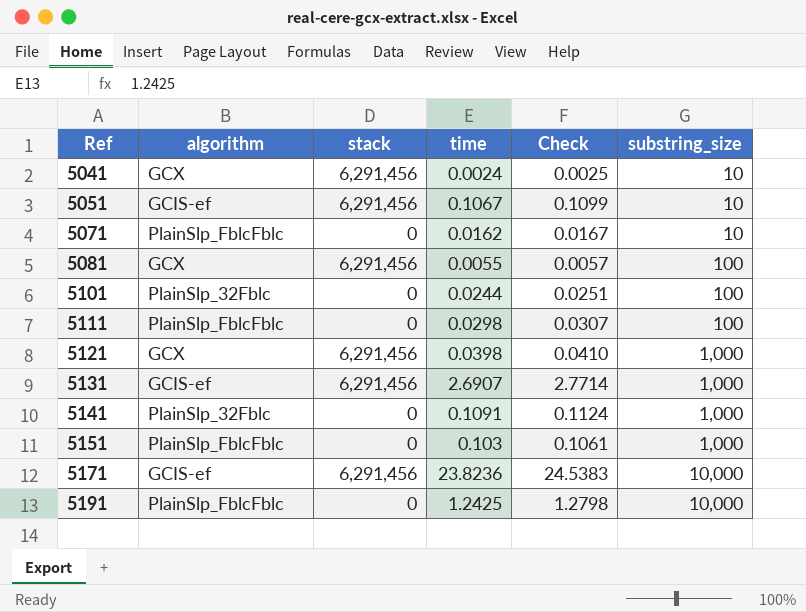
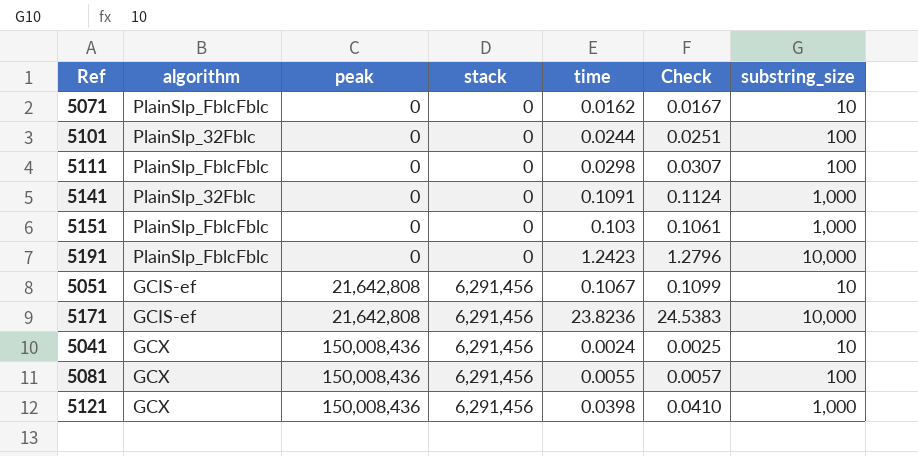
row order: Ref ascending -> peak ascending
column peak | position: none -> 3
row 5131: GCIS-ef | 6,291,456 | 2.6907 | 2.7714 | 1,000 -> none
5191 | time: 1.2425 -> 1.2423
5191 | Check: 1.2798 -> 1.2796

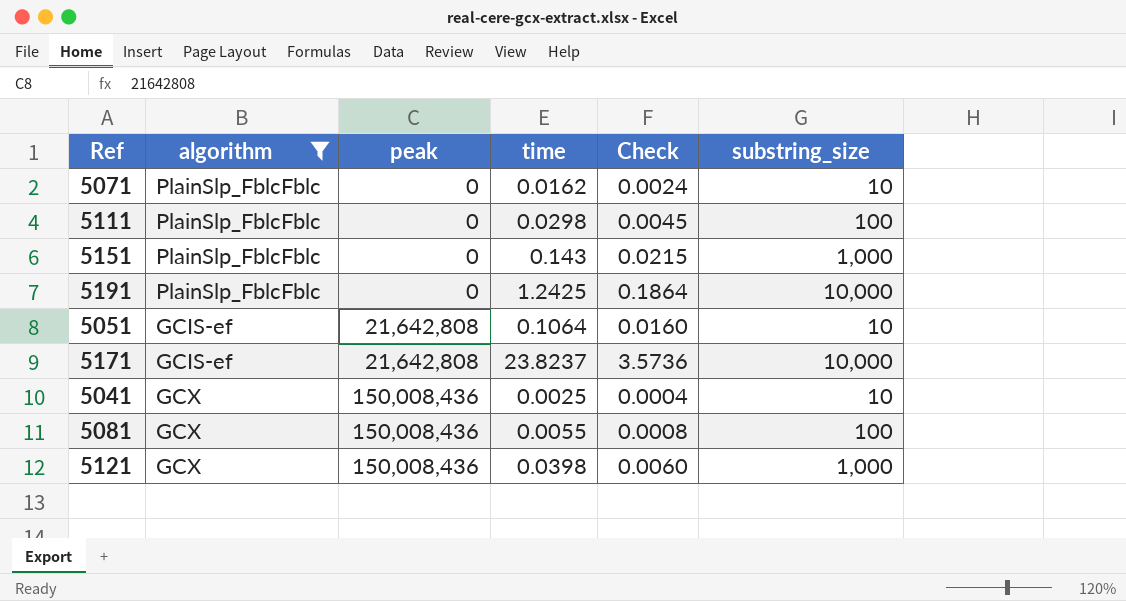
filter: none -> algorithm != PlainSlp_32Fblc
column stack | position: 4 -> none
column Check | formula: [time] * 1.03 -> [time] * 0.15
5151 | time: 0.103 -> 0.143
5191 | time: 1.2423 -> 1.2425
5051 | time: 0.1067 -> 0.1064
5171 | time: 23.8236 -> 23.8237
5041 | time: 0.0024 -> 0.0025

